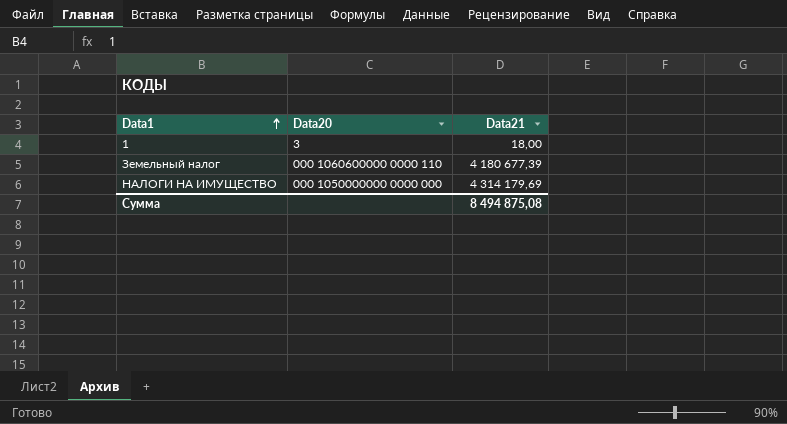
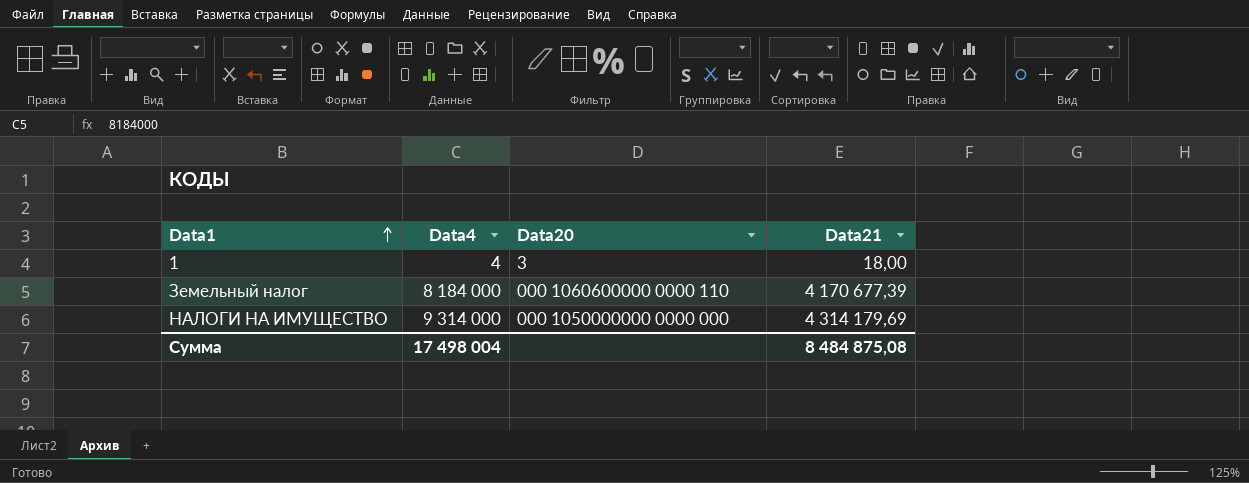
column Data4 | position: none -> 2
Земельный налог | Data21: 4 180 677,39 -> 4 170 677,39
Сумма | Data21: 8 494 875,08 -> 8 484 875,08

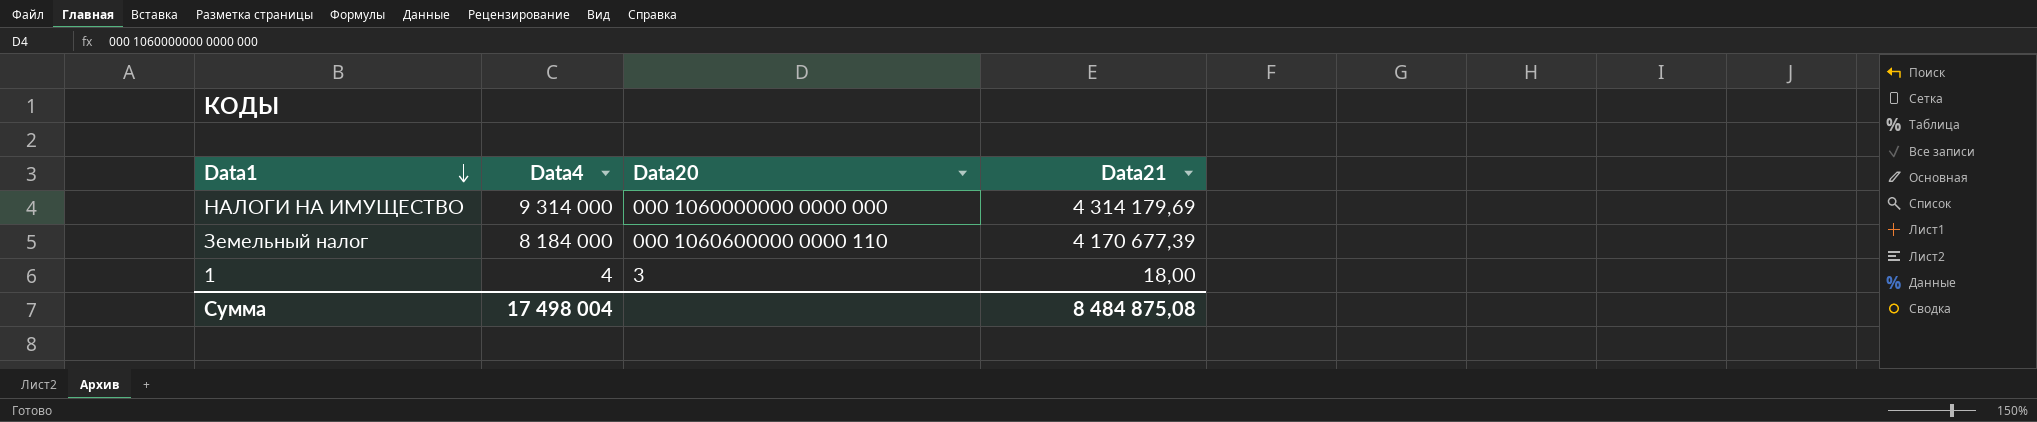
row order: Data1 ascending -> Data1 descending
НАЛОГИ НА ИМУЩЕСТВО | Data20: 000 1050000000 0000 000 -> 000 1060000000 0000 000

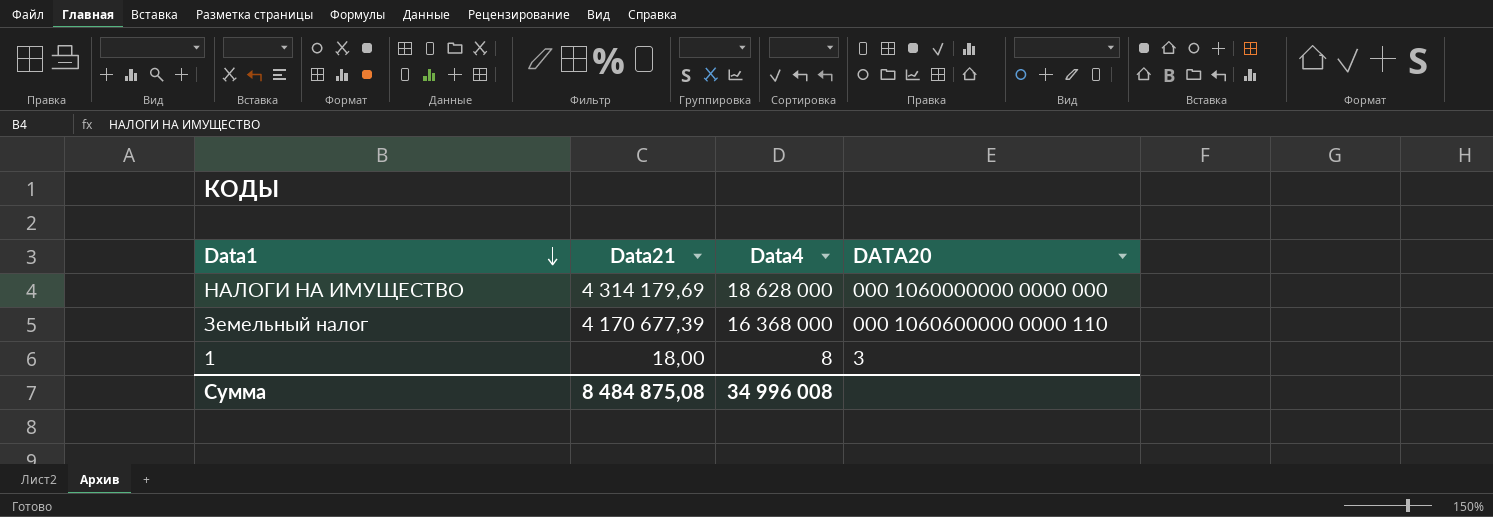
column Data21 | position: 4 -> 2
column name: Data20 -> DATA20
НАЛОГИ НА ИМУЩЕСТВО | Data4: 9 314 000 -> 18 628 000
Земельный налог | Data4: 8 184 000 -> 16 368 000
1 | Data4: 4 -> 8
Сумма | Data4: 17 498 004 -> 34 996 008

